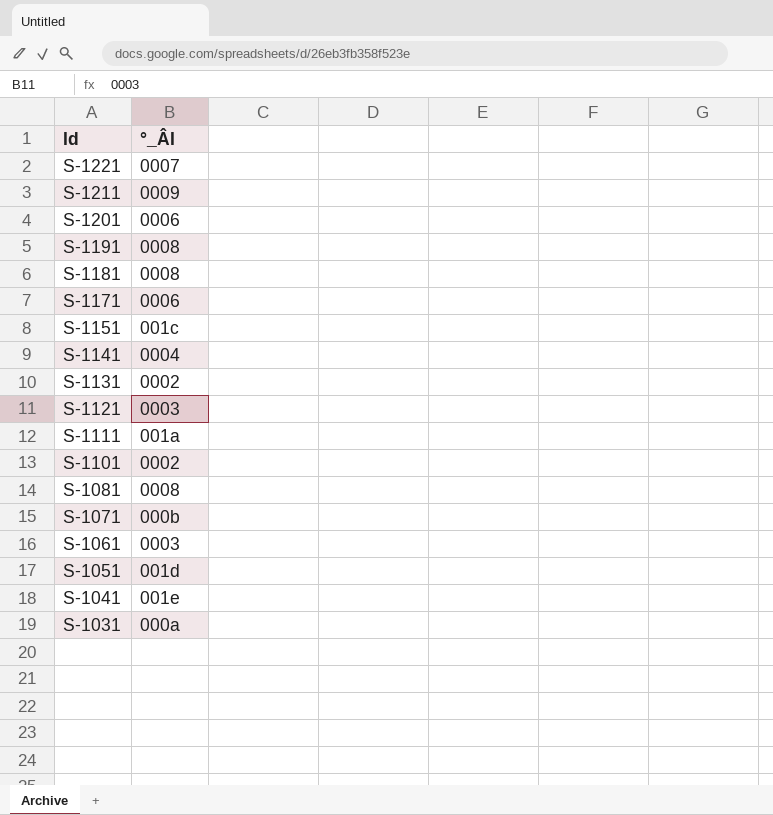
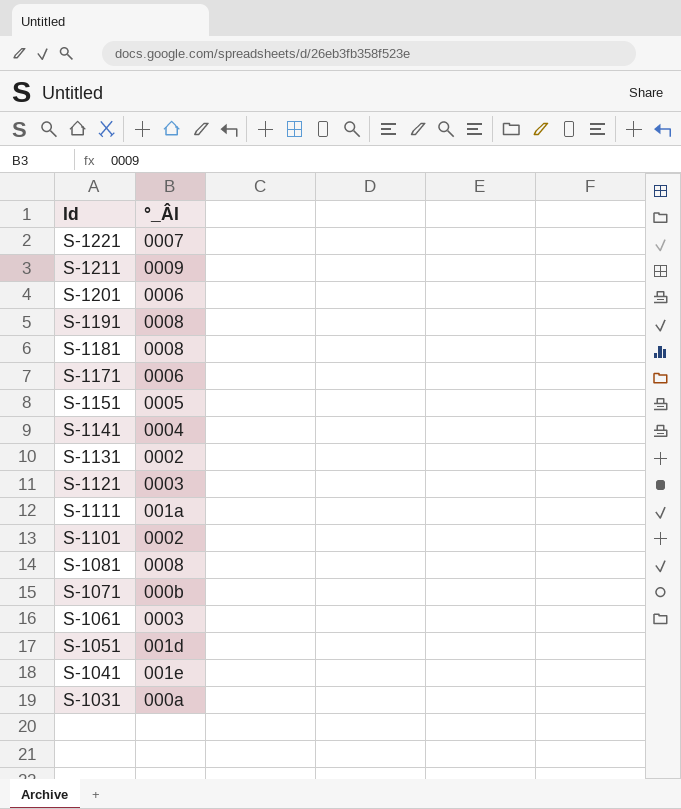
S-1151 | °_ÂI: 001c -> 0005

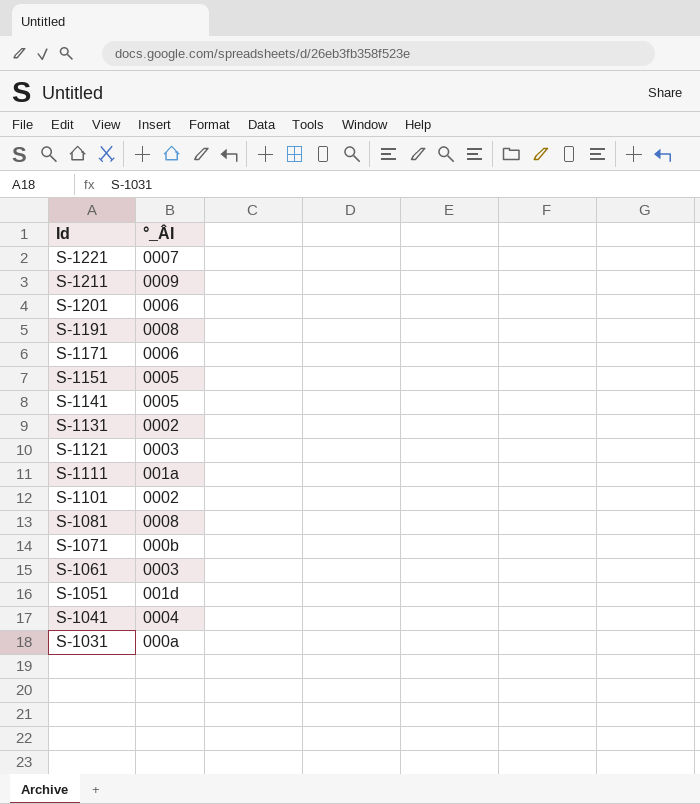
row S-1181: 0008 -> none
S-1141 | °_ÂI: 0004 -> 0005
S-1041 | °_ÂI: 001e -> 0004

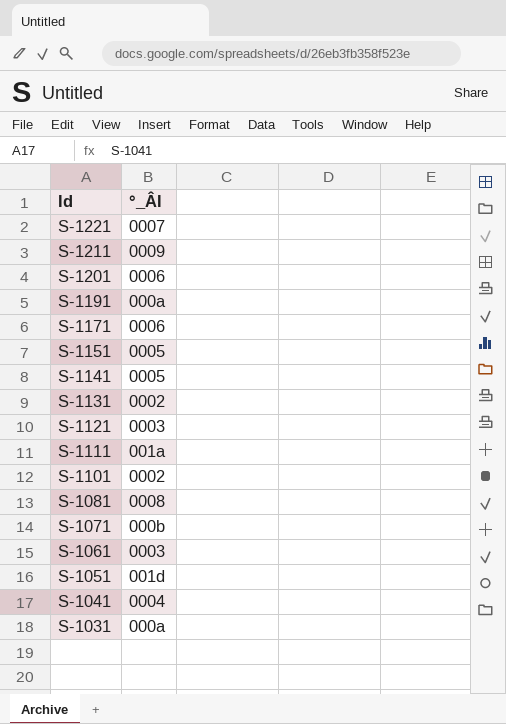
S-1191 | °_ÂI: 0008 -> 000a

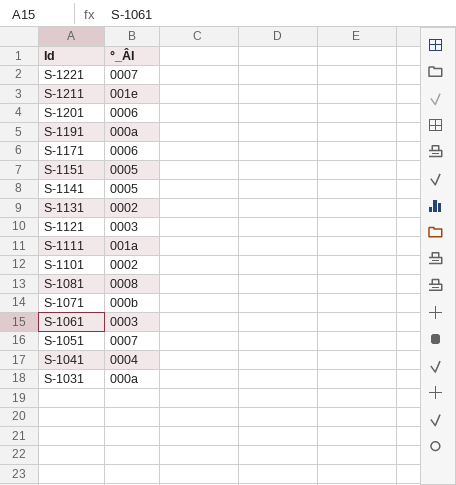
S-1211 | °_ÂI: 0009 -> 001e
S-1051 | °_ÂI: 001d -> 0007

